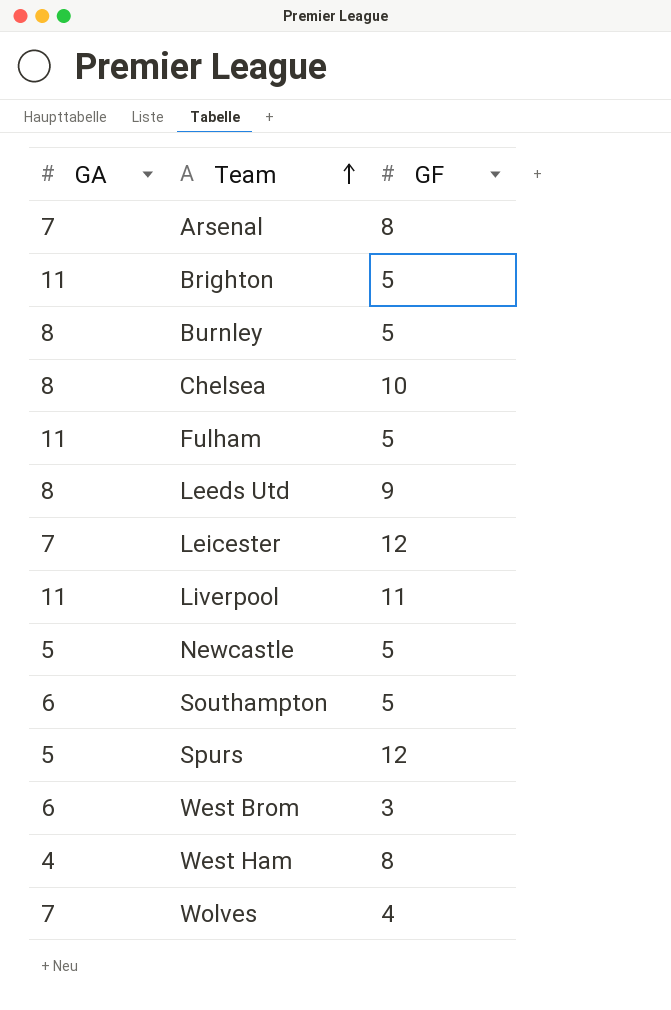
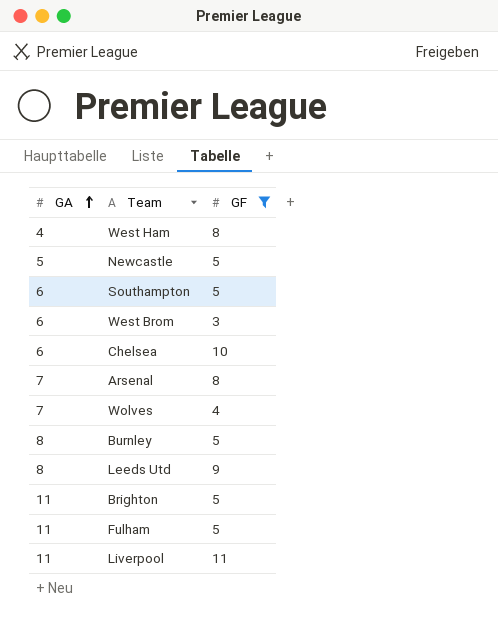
filter: none -> GF != 12
row order: Team ascending -> GA ascending
Chelsea | GA: 8 -> 6

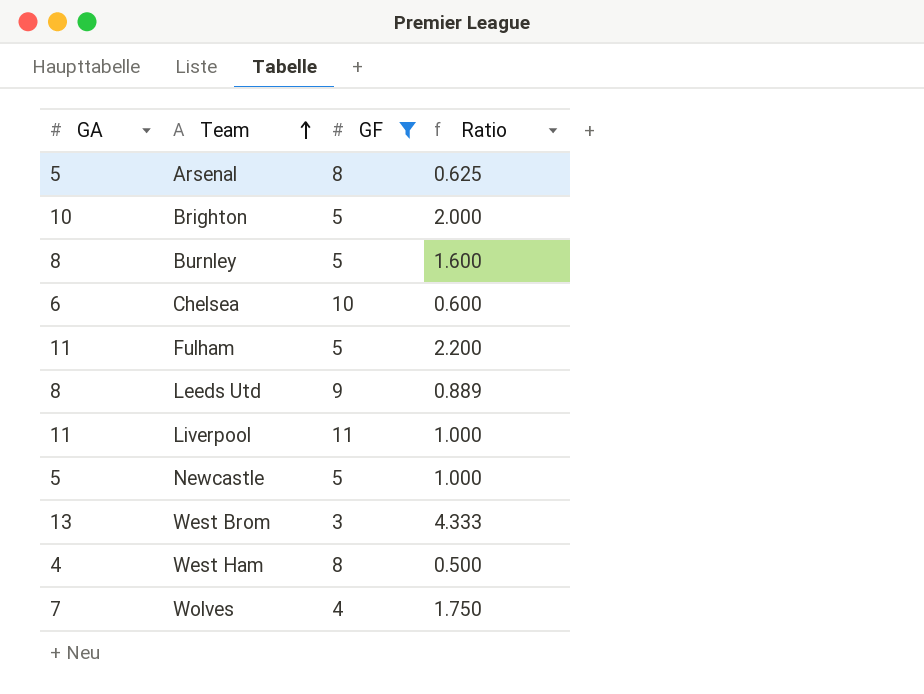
row order: GA ascending -> Team ascending
column Ratio | formula: none -> [GA] / [GF]
row Southampton: 6 | 5 -> none
Arsenal | GA: 7 -> 5
Brighton | GA: 11 -> 10
West Brom | GA: 6 -> 13

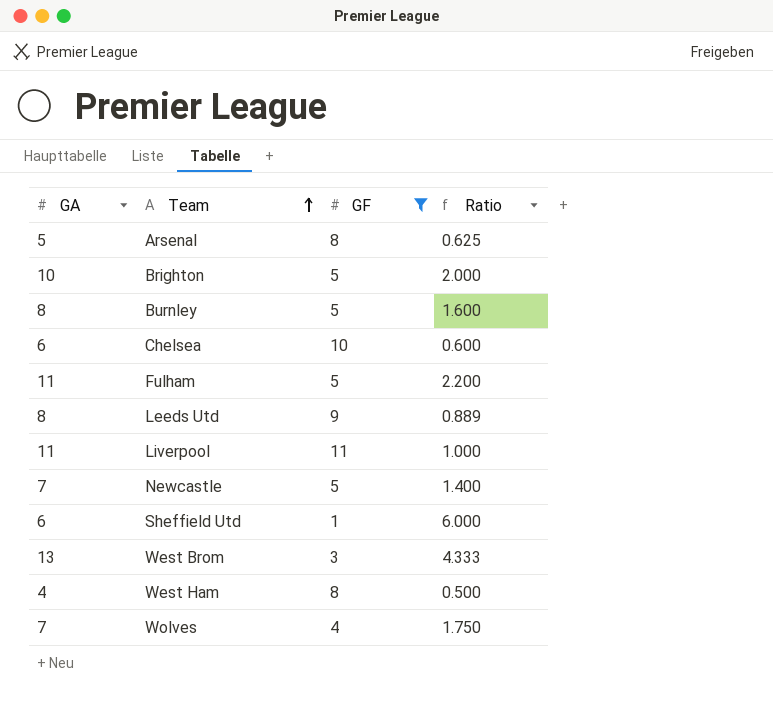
Newcastle | GA: 5 -> 7
Newcastle | Ratio: 1.000 -> 1.400
row Sheffield Utd: none -> 6 | 1 | 6.000

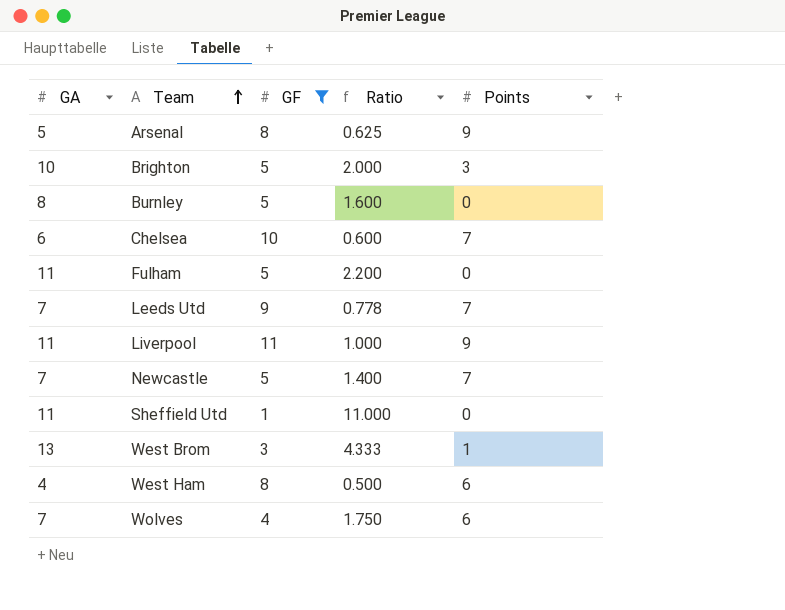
column Points | position: none -> 5
Leeds Utd | GA: 8 -> 7
Leeds Utd | Ratio: 0.889 -> 0.778
Sheffield Utd | GA: 6 -> 11
Sheffield Utd | Ratio: 6.000 -> 11.000

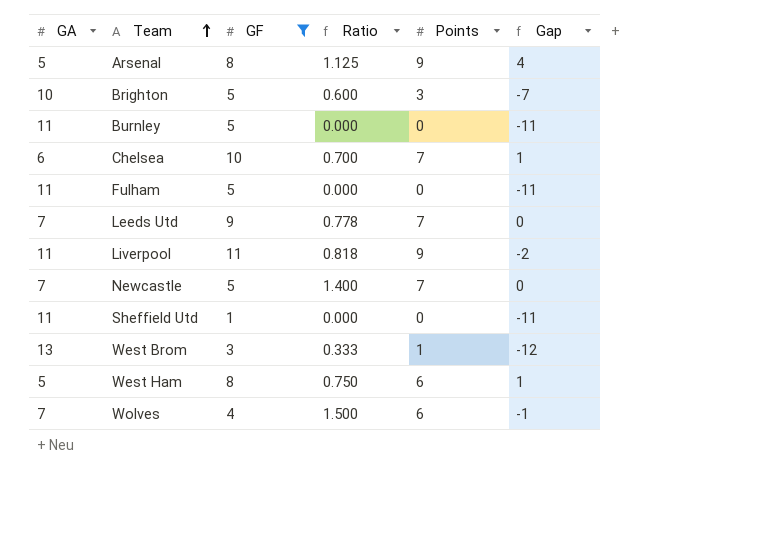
column Ratio | formula: [GA] / [GF] -> [Points] / [GF]
column Gap | formula: none -> [Points] - [GA]
Burnley | GA: 8 -> 11
West Ham | GA: 4 -> 5

